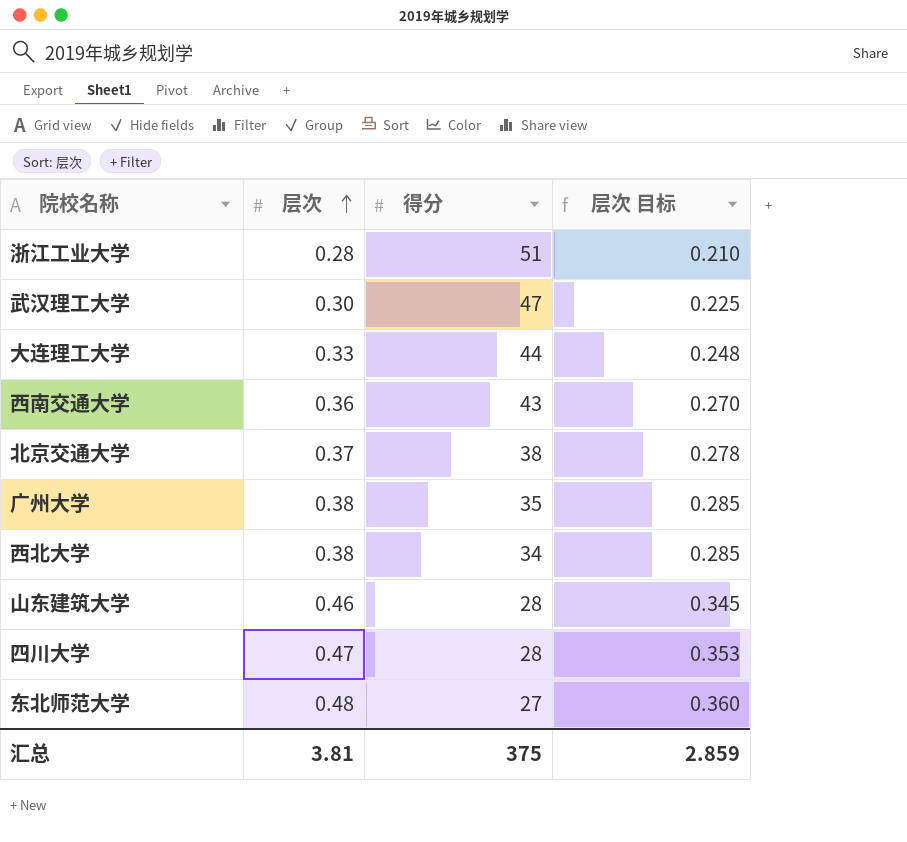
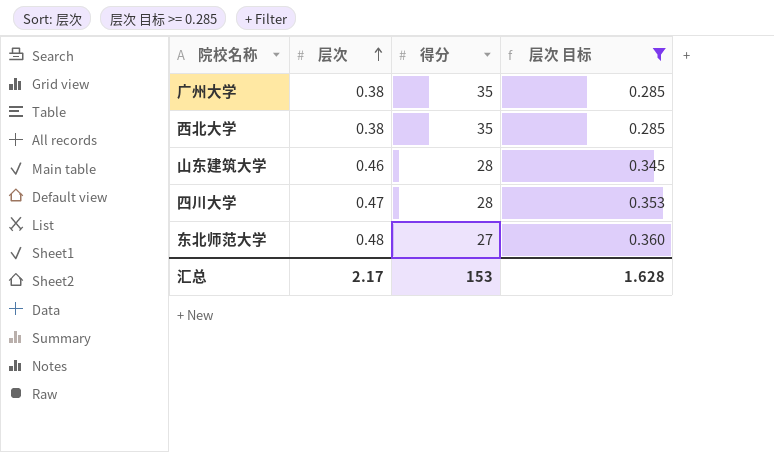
filter: none -> 层次 目标 >= 0.285
西北大学 | 得分: 34 -> 35
汇总 | 层次: 3.81 -> 2.17
汇总 | 得分: 375 -> 153
汇总 | 层次 目标: 2.859 -> 1.628

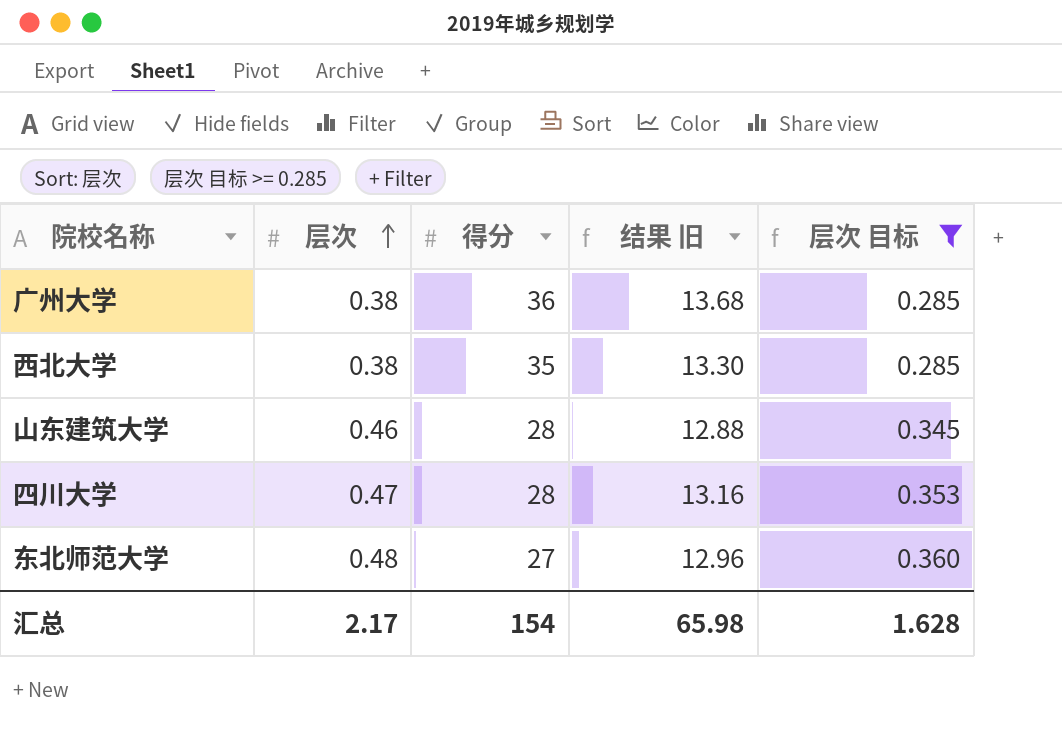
column 结果 旧 | formula: none -> [层次] * [得分]
广州大学 | 得分: 35 -> 36
汇总 | 得分: 153 -> 154

